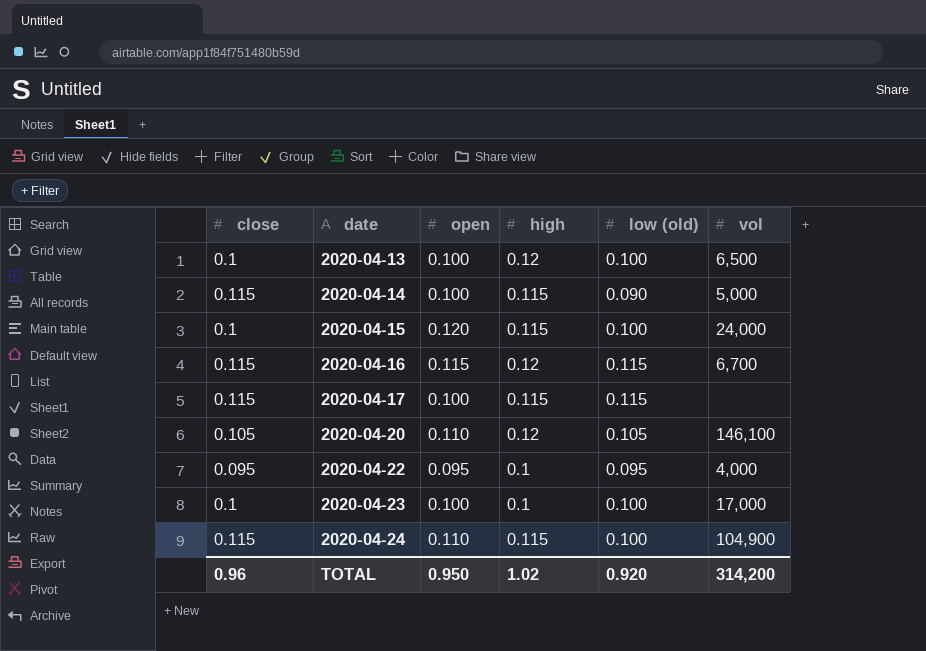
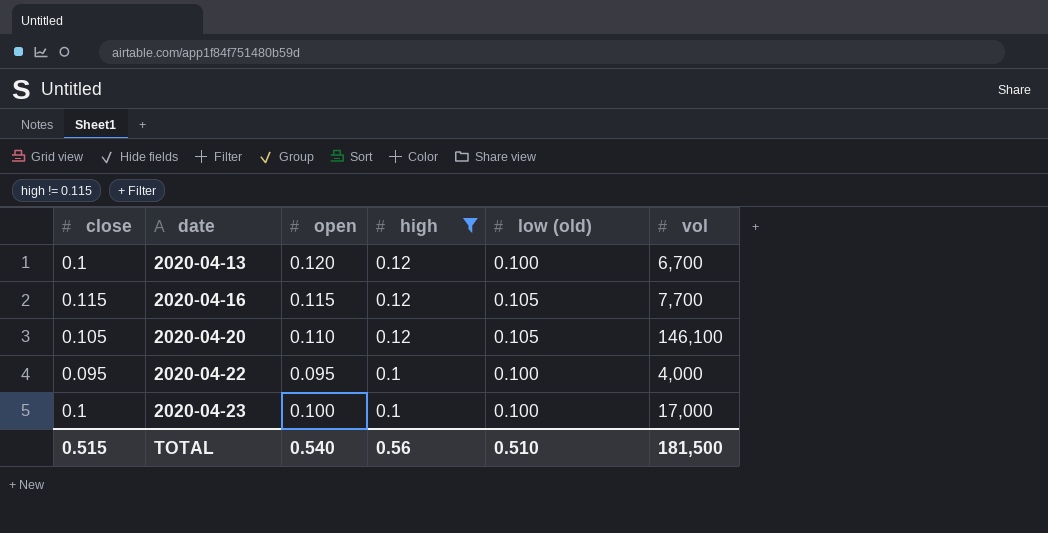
filter: none -> high != 0.115
2020-04-13 | open: 0.100 -> 0.120
2020-04-13 | vol: 6,500 -> 6,700
2020-04-16 | low (old): 0.115 -> 0.105
2020-04-16 | vol: 6,700 -> 7,700
2020-04-22 | low (old): 0.095 -> 0.100
TOTAL | close: 0.96 -> 0.515
TOTAL | open: 0.950 -> 0.540
TOTAL | high: 1.02 -> 0.56
TOTAL | low (old): 0.920 -> 0.510
TOTAL | vol: 314,200 -> 181,500

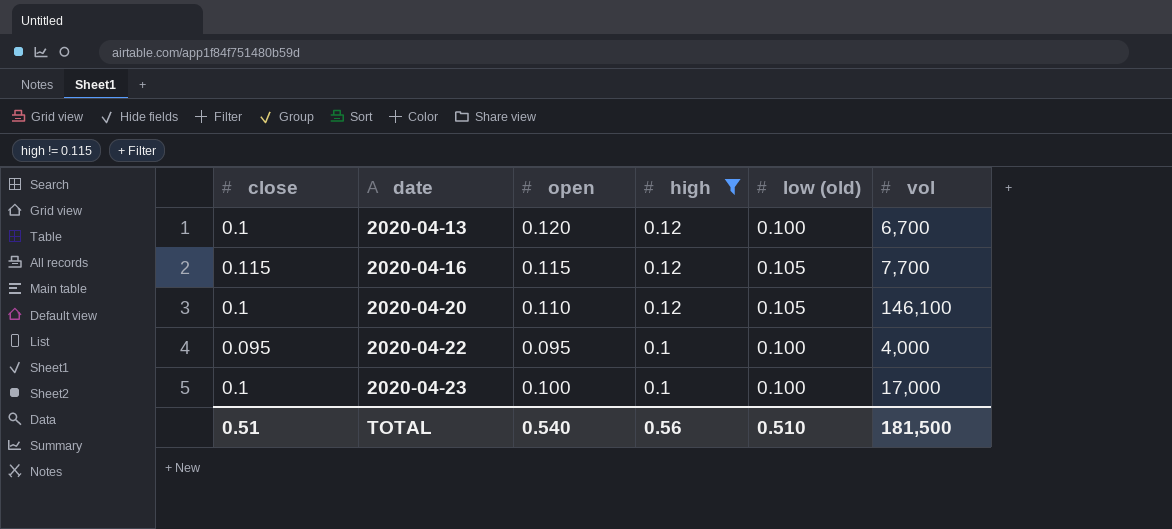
2020-04-20 | close: 0.105 -> 0.1
TOTAL | close: 0.515 -> 0.51

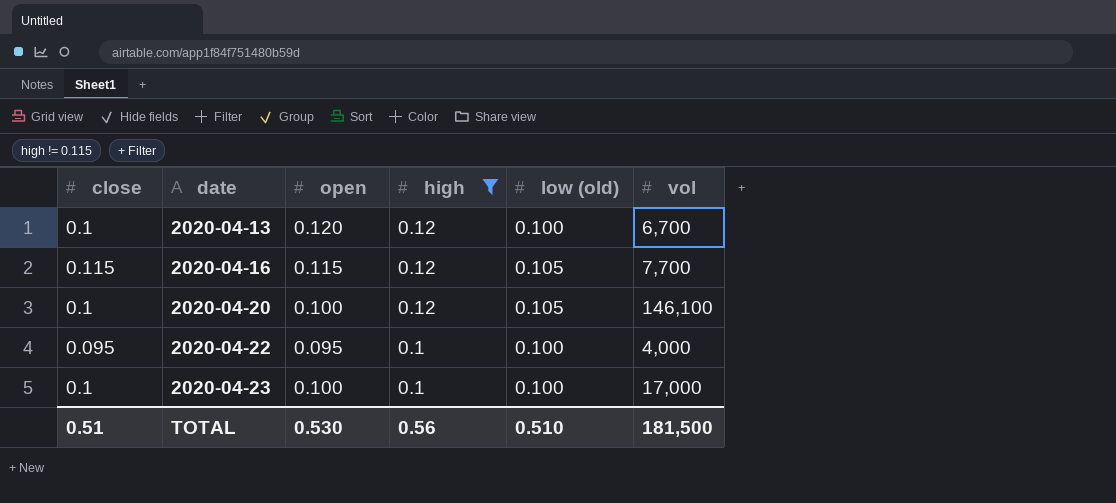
2020-04-20 | open: 0.110 -> 0.100
TOTAL | open: 0.540 -> 0.530

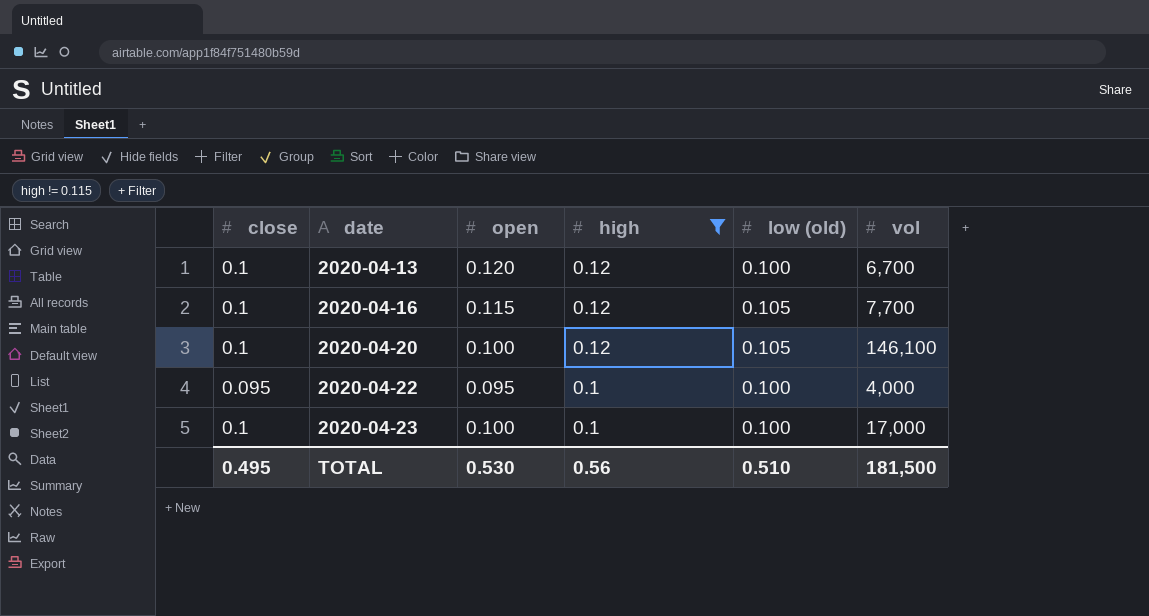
2020-04-16 | close: 0.115 -> 0.1
TOTAL | close: 0.51 -> 0.495

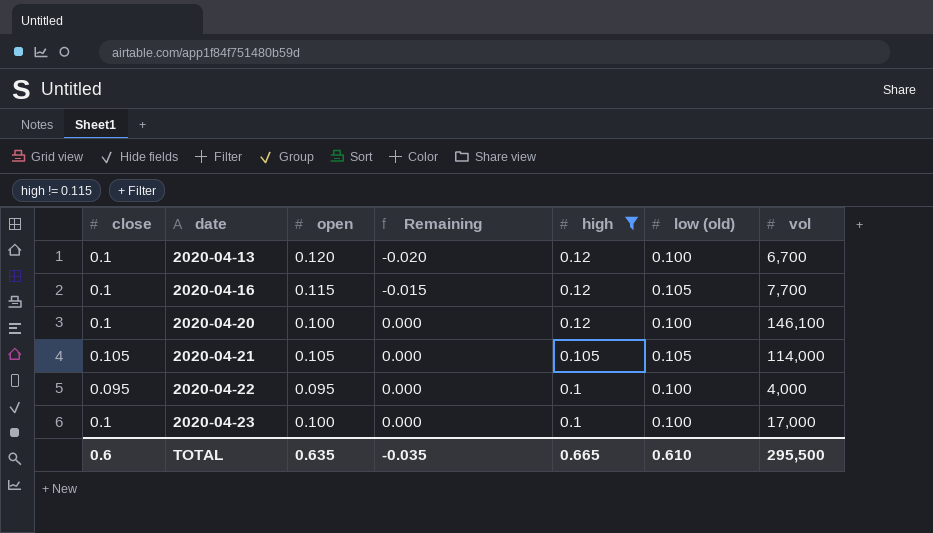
column Remaining | formula: none -> [close] - [open]
2020-04-20 | low (old): 0.105 -> 0.100
row 2020-04-21: none -> 0.105 | 0.105 | 0.000 | 0.105 | 0.105 | 114,000
TOTAL | close: 0.495 -> 0.6
TOTAL | open: 0.530 -> 0.635
TOTAL | high: 0.56 -> 0.665
TOTAL | low (old): 0.510 -> 0.610
TOTAL | vol: 181,500 -> 295,500

